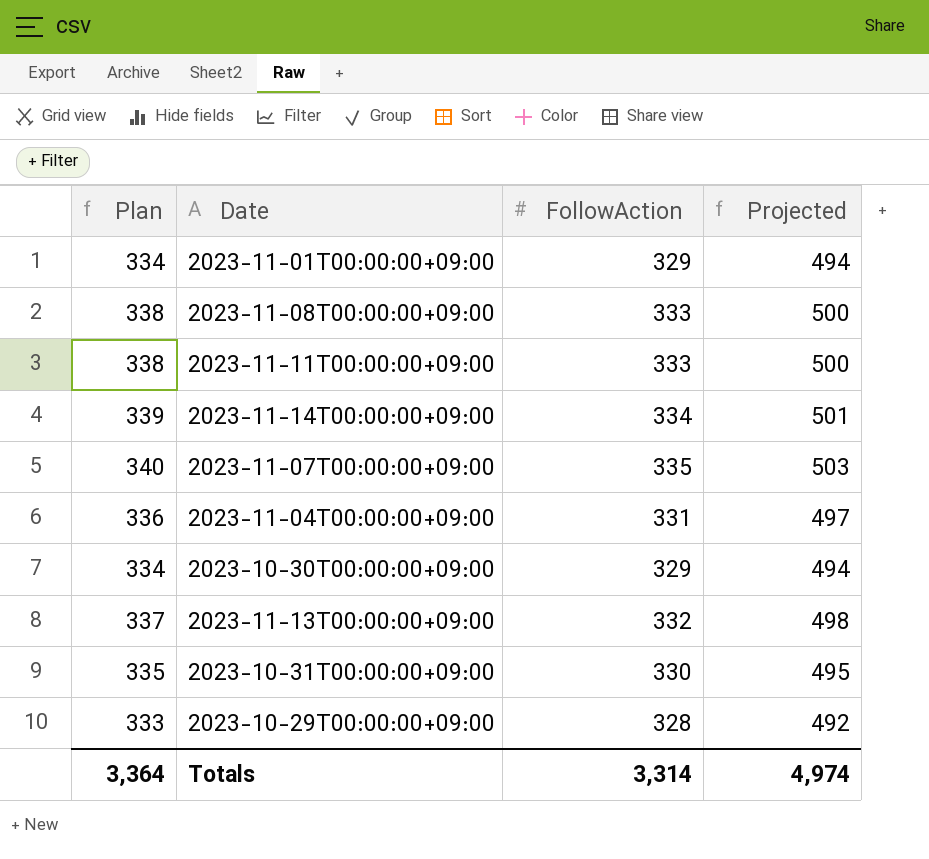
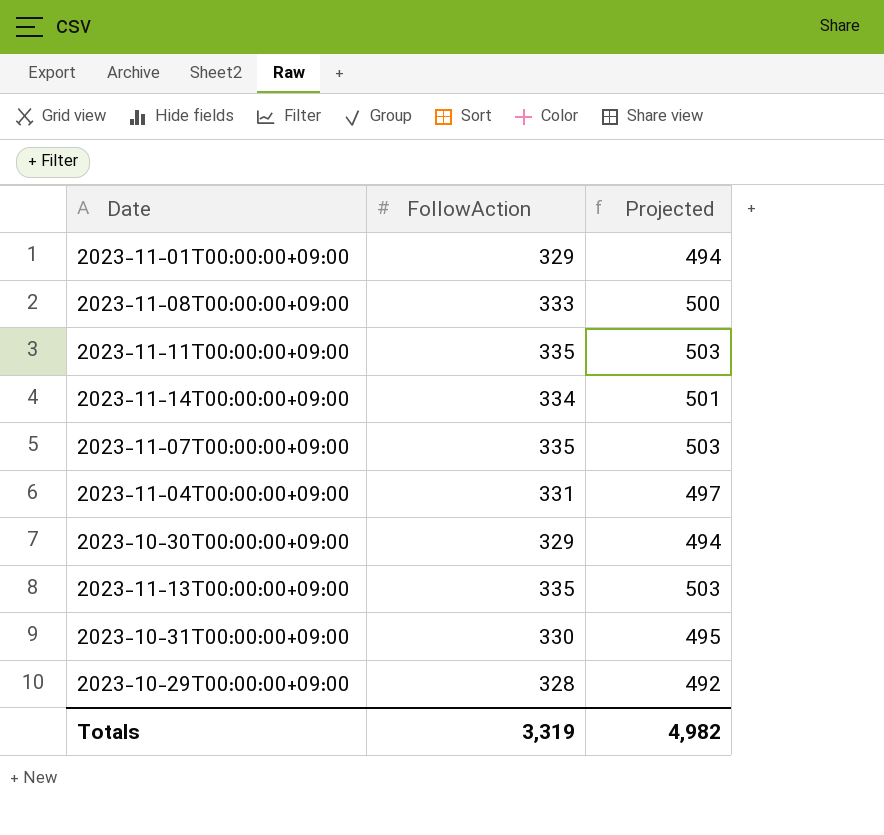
column Plan | formula: [FollowAction] + 5 -> none
2023-11-11T00:00:00+09:00 | FollowAction: 333 -> 335
2023-11-11T00:00:00+09:00 | Projected: 500 -> 503
2023-11-13T00:00:00+09:00 | FollowAction: 332 -> 335
2023-11-13T00:00:00+09:00 | Projected: 498 -> 503
Totals | FollowAction: 3,314 -> 3,319
Totals | Projected: 4,974 -> 4,982

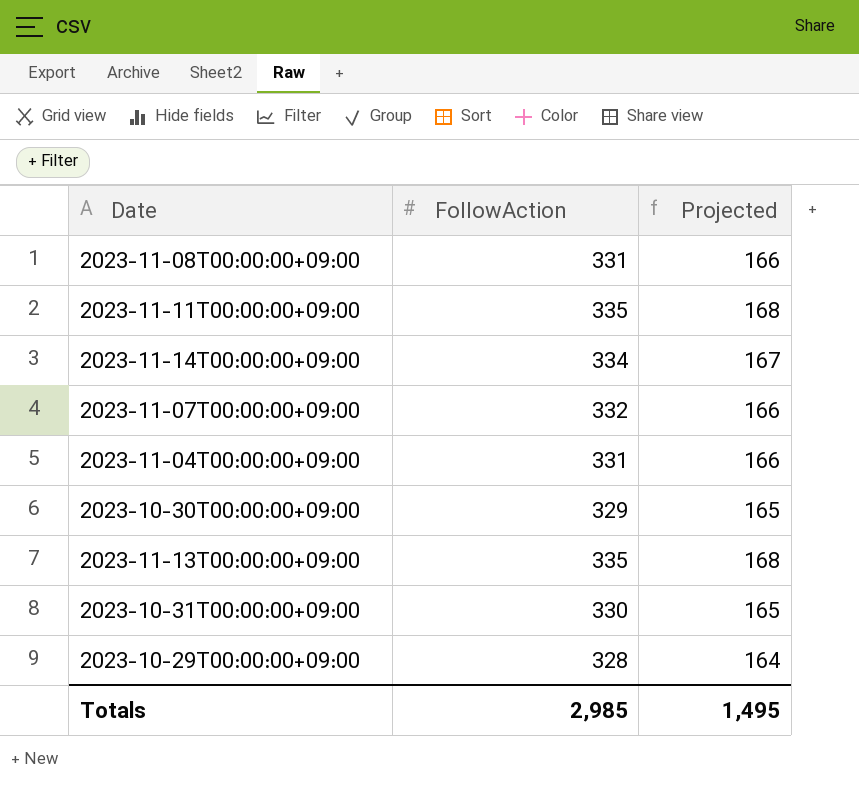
column Projected | formula: [FollowAction] * 1.5 -> [FollowAction] * 0.5
row 2023-11-01T00:00:00+09:00: 329 | 494 -> none
2023-11-08T00:00:00+09:00 | FollowAction: 333 -> 331
2023-11-07T00:00:00+09:00 | FollowAction: 335 -> 332
Totals | FollowAction: 3,319 -> 2,985
Totals | Projected: 4,982 -> 1,495

